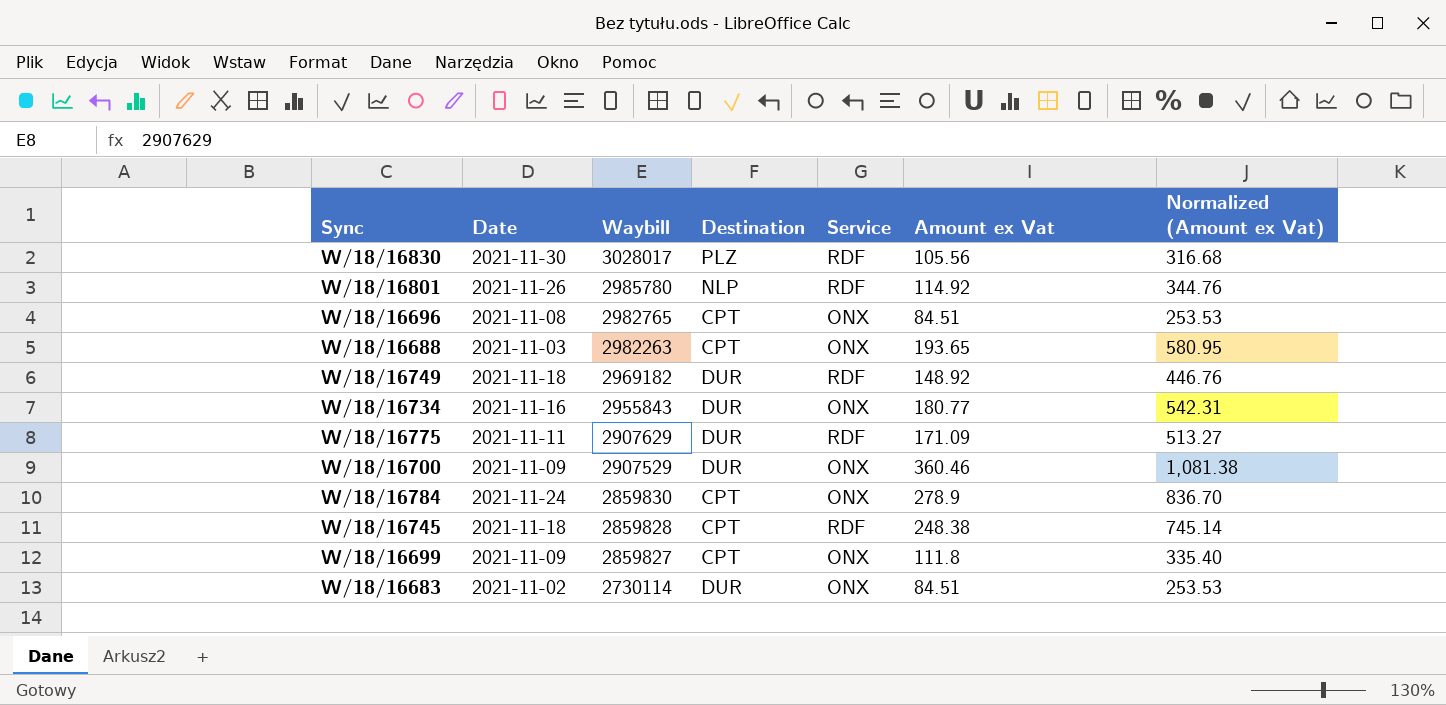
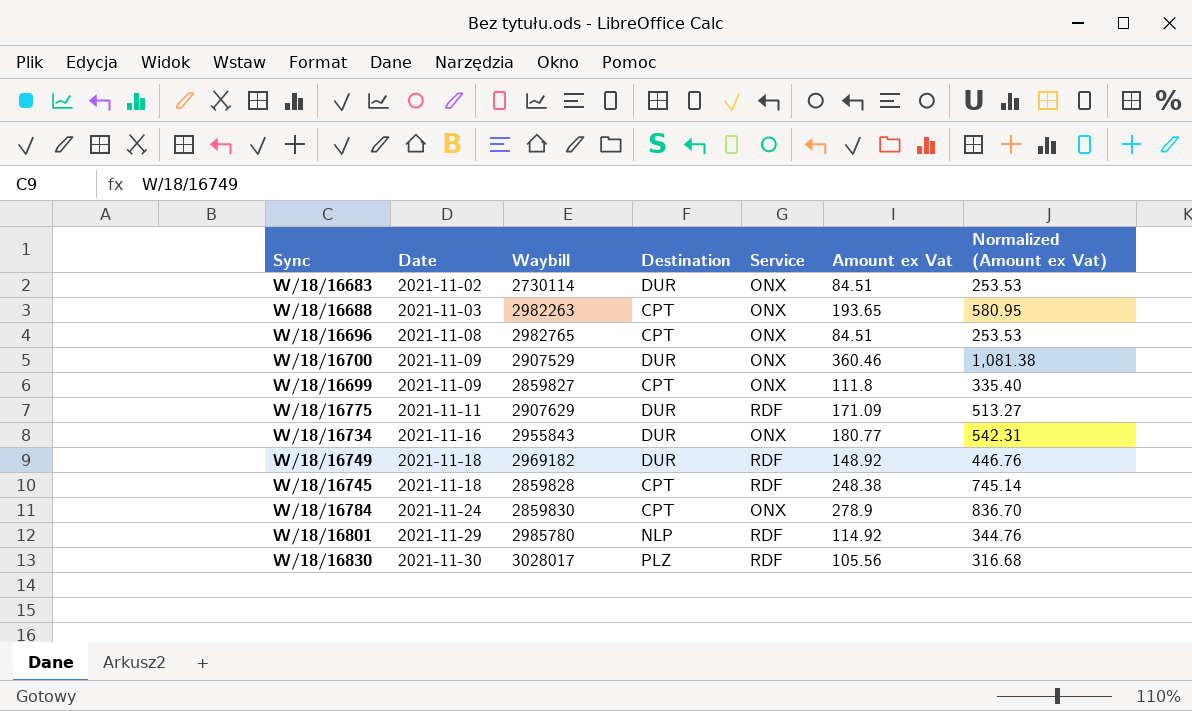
row order: Waybill descending -> Date ascending
W/18/16801 | Date: 2021-11-26 -> 2021-11-29

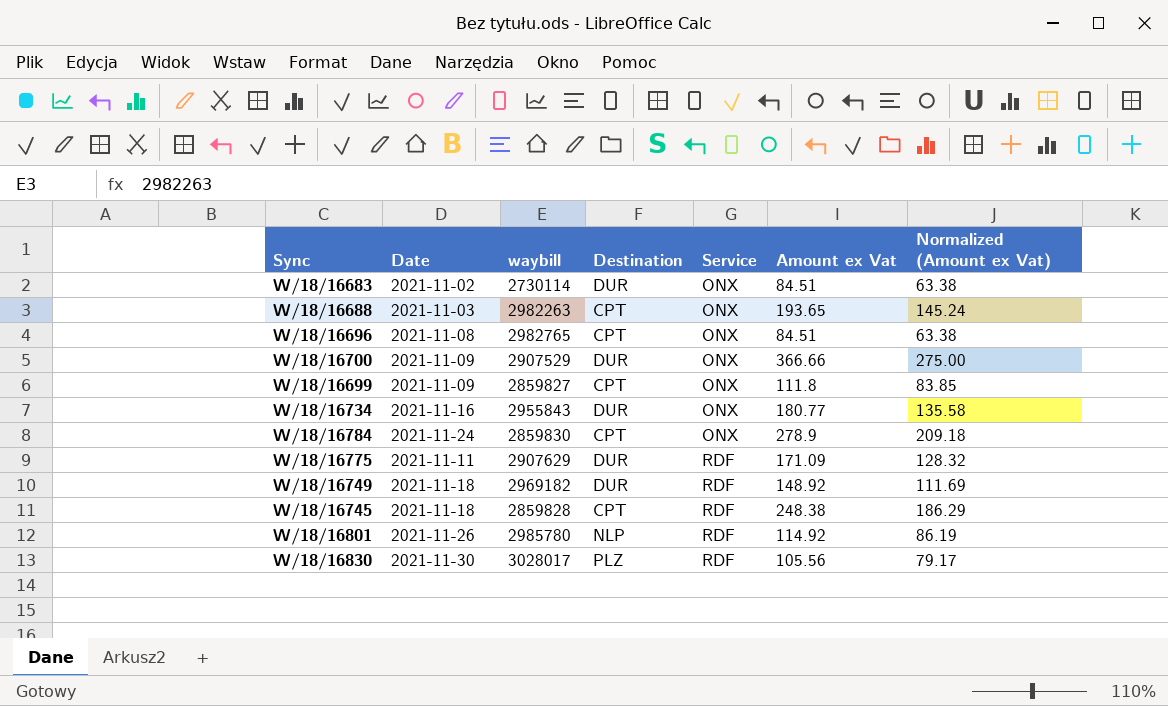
row order: Date ascending -> Service ascending
column name: Waybill -> waybill
column Normalized (Amount ex Vat) | formula: [Amount ex Vat] * 3 -> [Amount ex Vat] * 0.75
W/18/16700 | Amount ex Vat: 360.46 -> 366.66
W/18/16801 | Date: 2021-11-29 -> 2021-11-26

